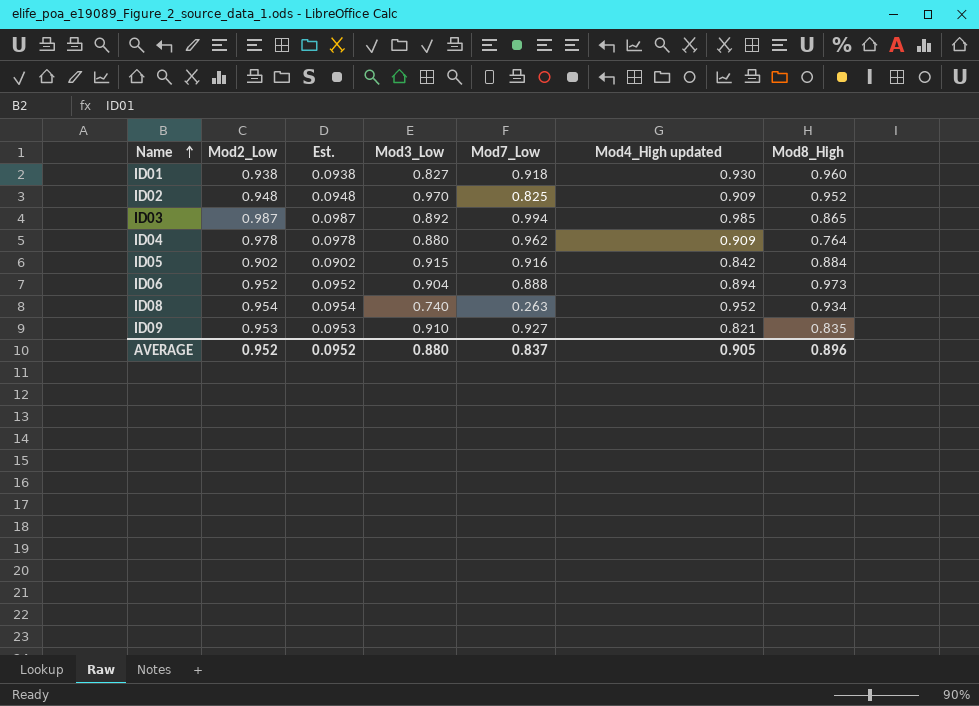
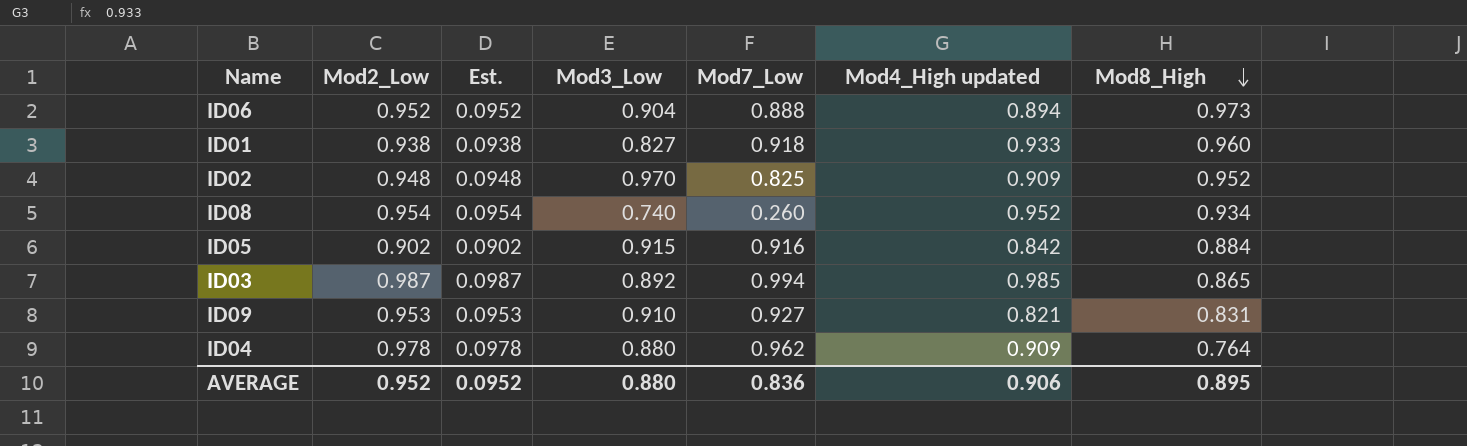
row order: Name ascending -> Mod8_High descending
ID01 | Mod4_High updated: 0.930 -> 0.933
ID08 | Mod7_Low: 0.263 -> 0.260
ID09 | Mod8_High: 0.835 -> 0.831
AVERAGE | Mod7_Low: 0.837 -> 0.836
AVERAGE | Mod4_High updated: 0.905 -> 0.906
AVERAGE | Mod8_High: 0.896 -> 0.895

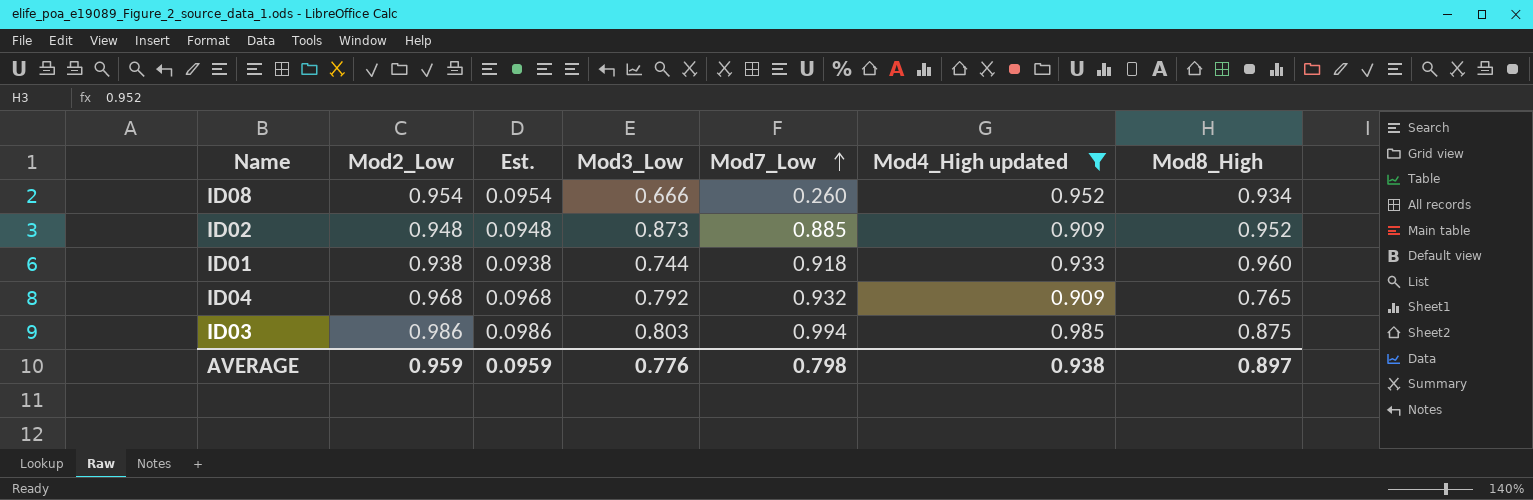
filter: none -> Mod4_High updated >= 0.909
row order: Mod8_High descending -> Mod7_Low ascending
ID08 | Mod3_Low: 0.740 -> 0.666
ID02 | Mod3_Low: 0.970 -> 0.873
ID02 | Mod7_Low: 0.825 -> 0.885
ID01 | Mod3_Low: 0.827 -> 0.744
ID04 | Mod2_Low: 0.978 -> 0.968
ID04 | Est.: 0.0978 -> 0.0968
ID04 | Mod3_Low: 0.880 -> 0.792
ID04 | Mod7_Low: 0.962 -> 0.932
ID04 | Mod8_High: 0.764 -> 0.765
ID03 | Mod2_Low: 0.987 -> 0.986
ID03 | Est.: 0.0987 -> 0.0986
ID03 | Mod3_Low: 0.892 -> 0.803
ID03 | Mod8_High: 0.865 -> 0.875
AVERAGE | Mod2_Low: 0.952 -> 0.959
AVERAGE | Est.: 0.0952 -> 0.0959
AVERAGE | Mod3_Low: 0.880 -> 0.776
AVERAGE | Mod7_Low: 0.836 -> 0.798
AVERAGE | Mod4_High updated: 0.906 -> 0.938
AVERAGE | Mod8_High: 0.895 -> 0.897

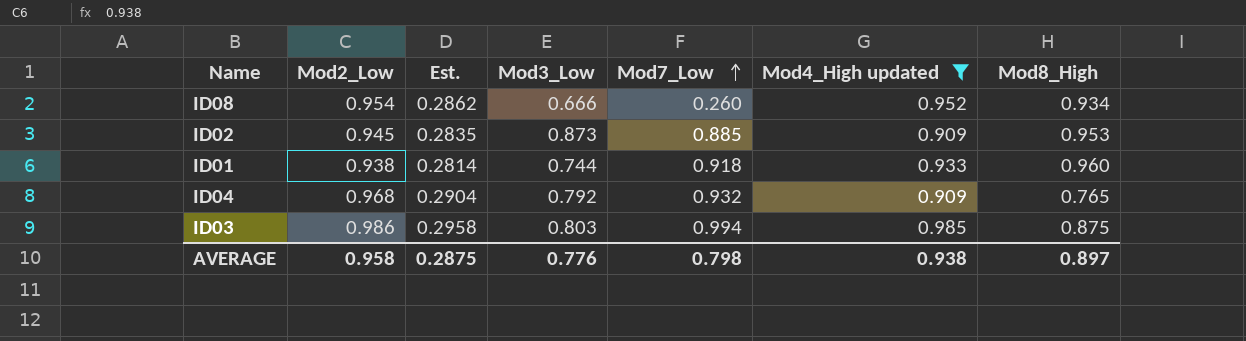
column Est. | formula: [Mod2_Low] * 0.1 -> [Mod2_Low] * 0.3
ID02 | Mod2_Low: 0.948 -> 0.945
ID02 | Mod8_High: 0.952 -> 0.953
AVERAGE | Mod2_Low: 0.959 -> 0.958
AVERAGE | Est.: 0.0959 -> 0.2875

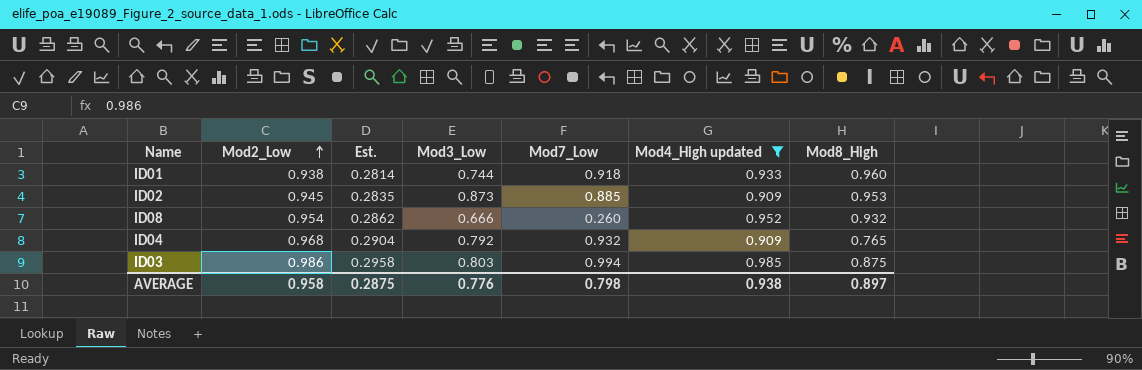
row order: Mod7_Low ascending -> Mod2_Low ascending
ID08 | Mod8_High: 0.934 -> 0.932

